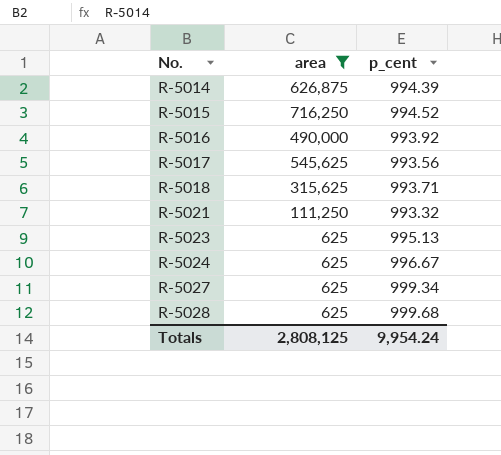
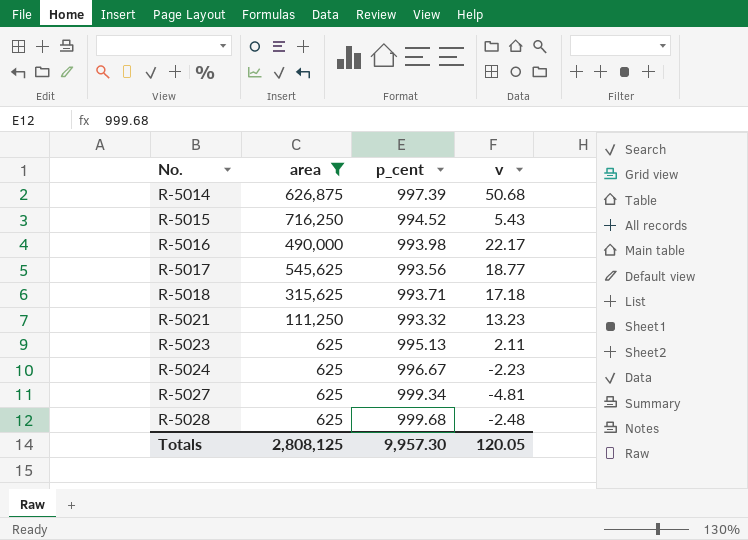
column v | position: none -> 4
R-5014 | p_cent: 994.39 -> 997.39
R-5016 | p_cent: 993.92 -> 993.98
Totals | p_cent: 9,954.24 -> 9,957.30

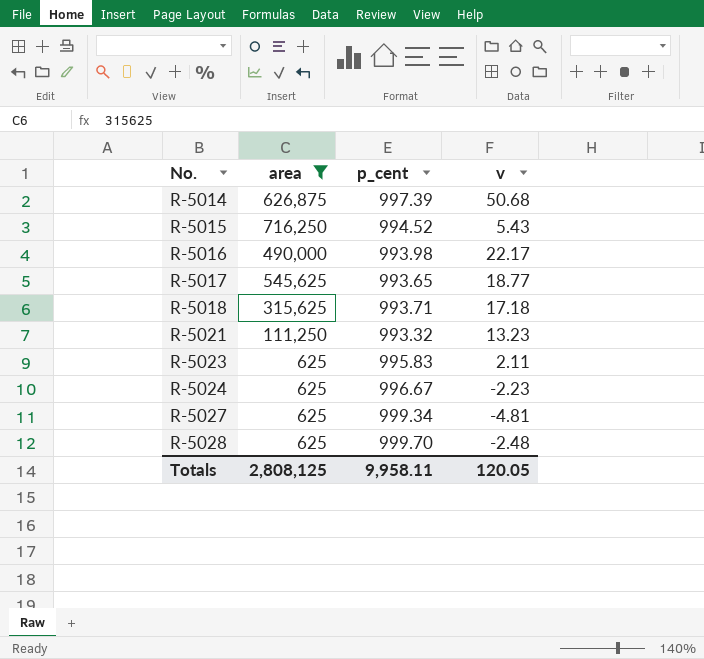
R-5017 | p_cent: 993.56 -> 993.65
R-5023 | p_cent: 995.13 -> 995.83
R-5028 | p_cent: 999.68 -> 999.70
Totals | p_cent: 9,957.30 -> 9,958.11

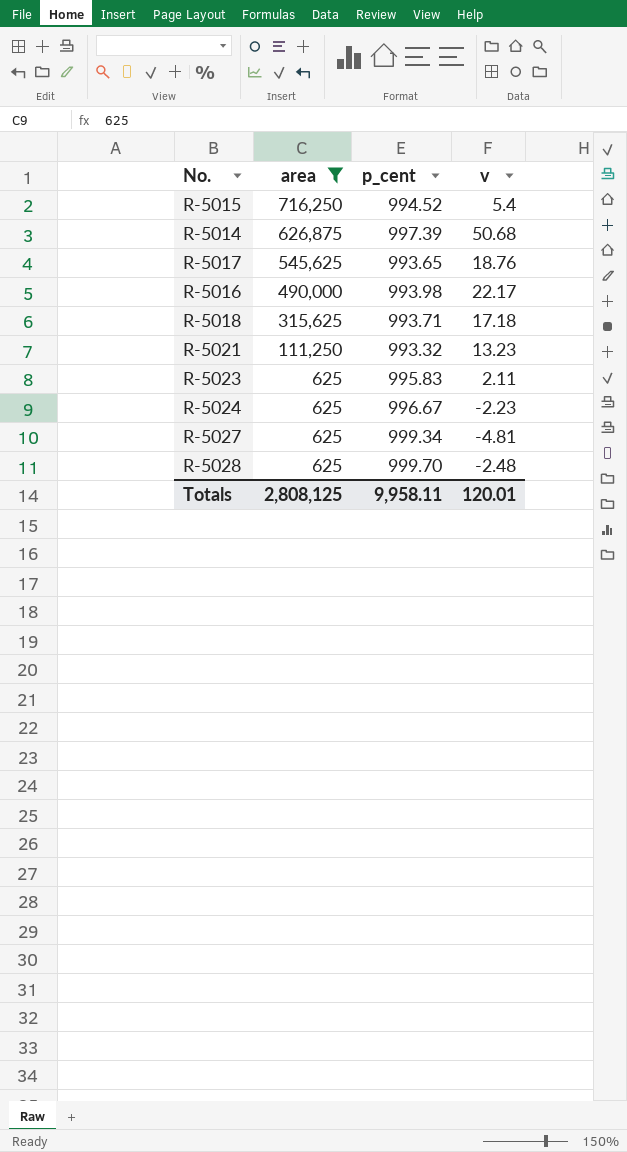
row order: No. ascending -> area descending
R-5015 | v: 5.43 -> 5.4
R-5017 | v: 18.77 -> 18.76
Totals | v: 120.05 -> 120.01

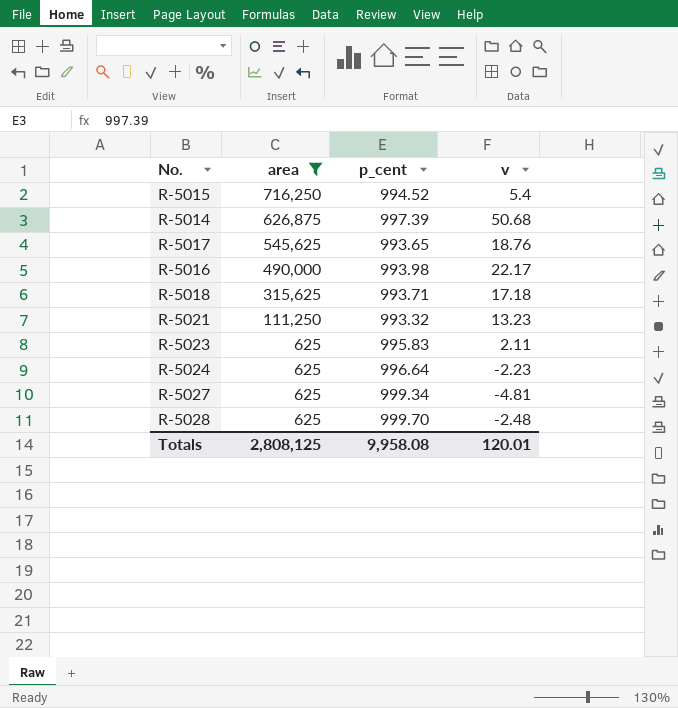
R-5024 | p_cent: 996.67 -> 996.64
Totals | p_cent: 9,958.11 -> 9,958.08

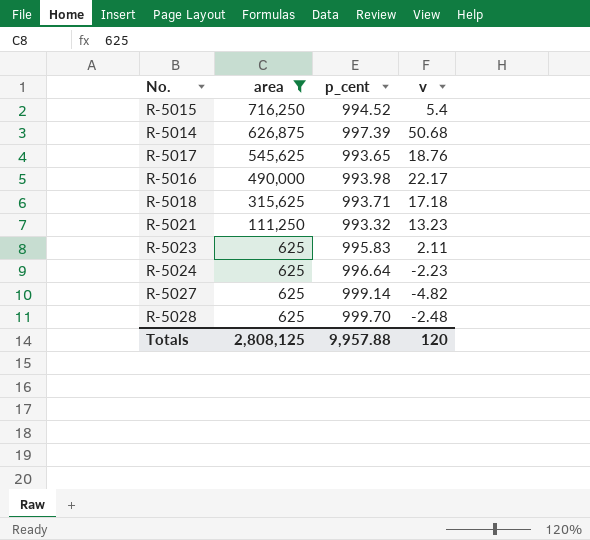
R-5027 | p_cent: 999.34 -> 999.14
R-5027 | v: -4.81 -> -4.82
Totals | p_cent: 9,958.08 -> 9,957.88
Totals | v: 120.01 -> 120

